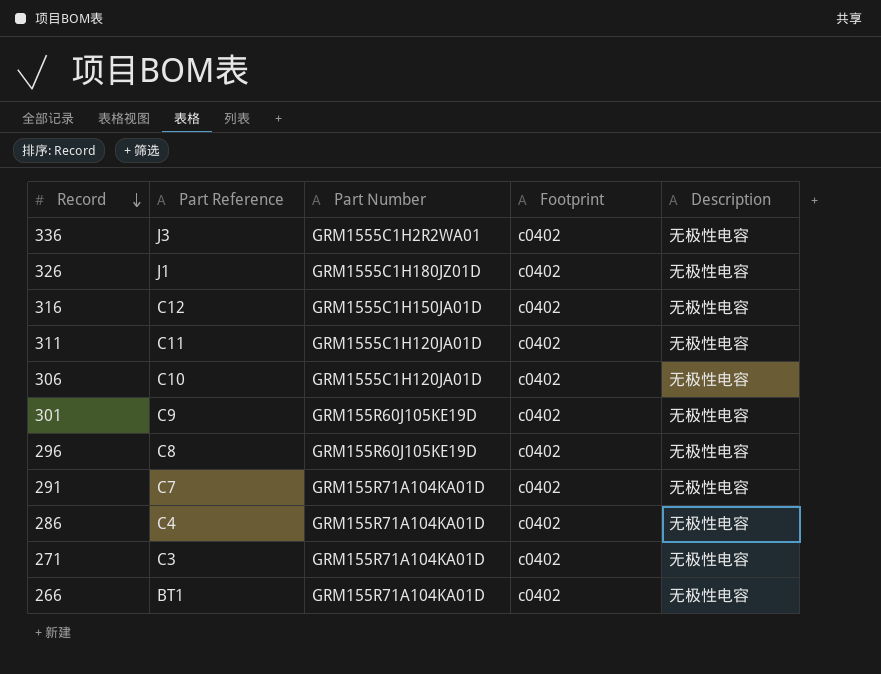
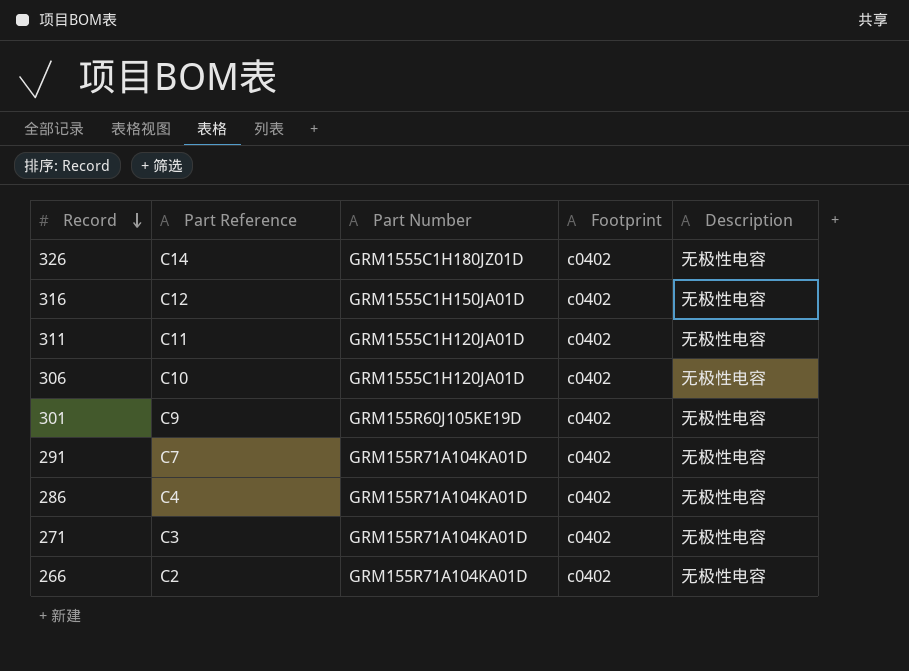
row 336: J3 | GRM1555C1H2R2WA01 | c0402 | 无极性电容 -> none
row 296: C8 | GRM155R60J105KE19D | c0402 | 无极性电容 -> none
326 | Part Reference: J1 -> C14
266 | Part Reference: BT1 -> C2

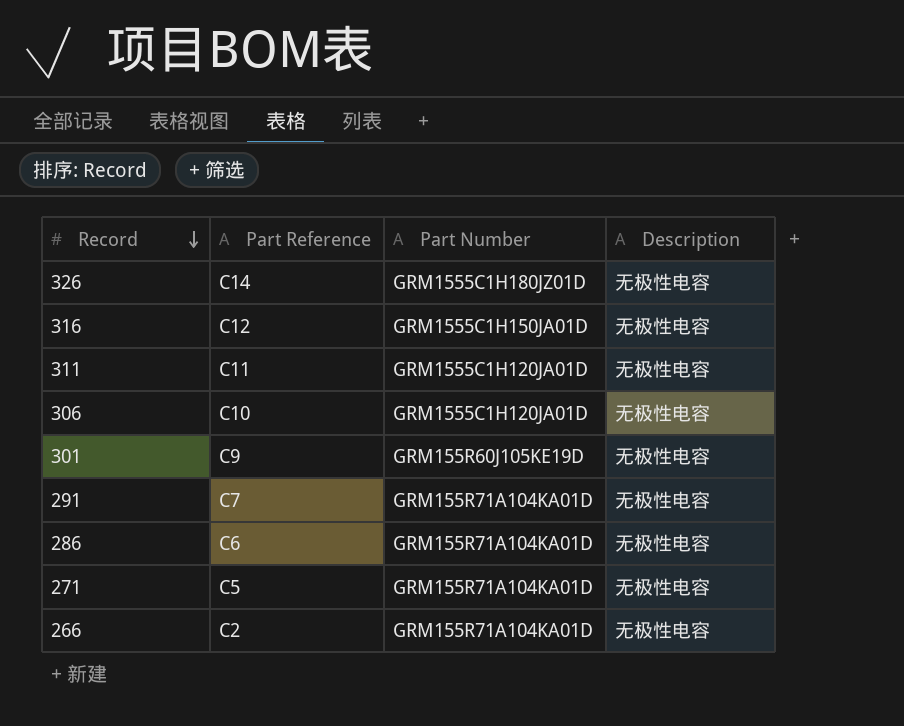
column Footprint | position: 4 -> none
286 | Part Reference: C4 -> C6
271 | Part Reference: C3 -> C5

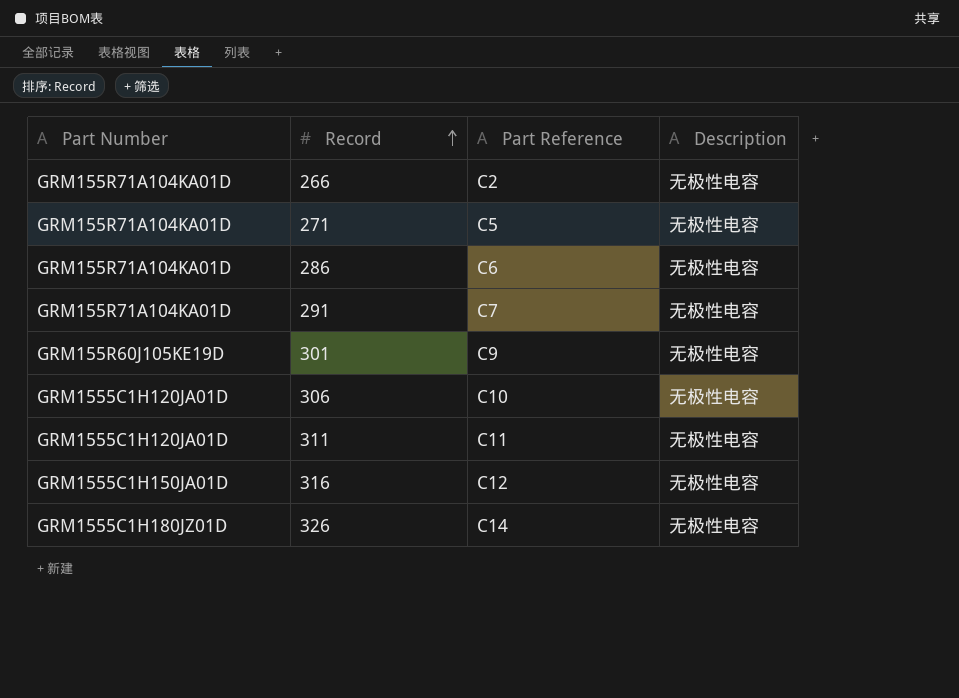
row order: Record descending -> Record ascending
column Part Number | position: 3 -> 1

